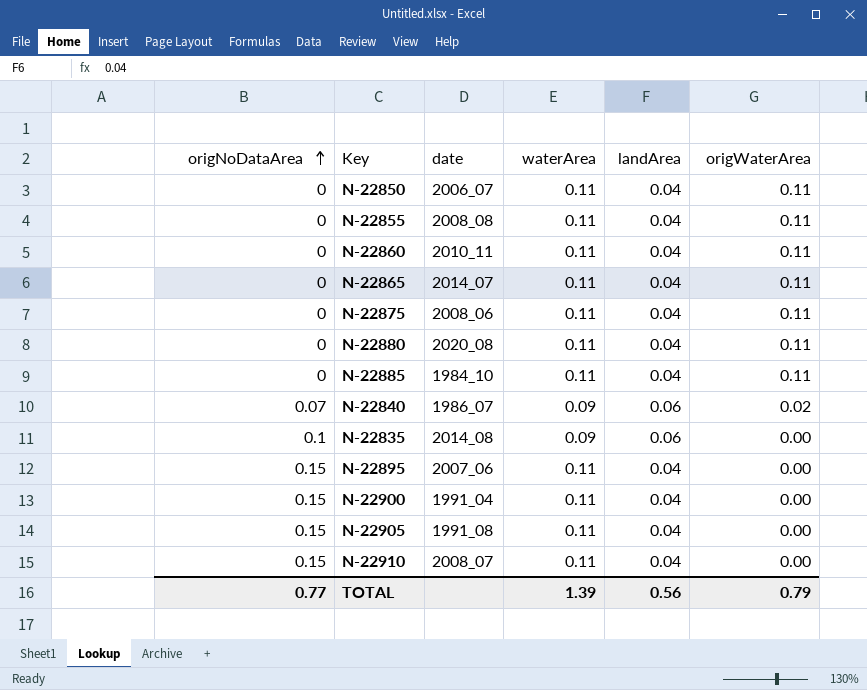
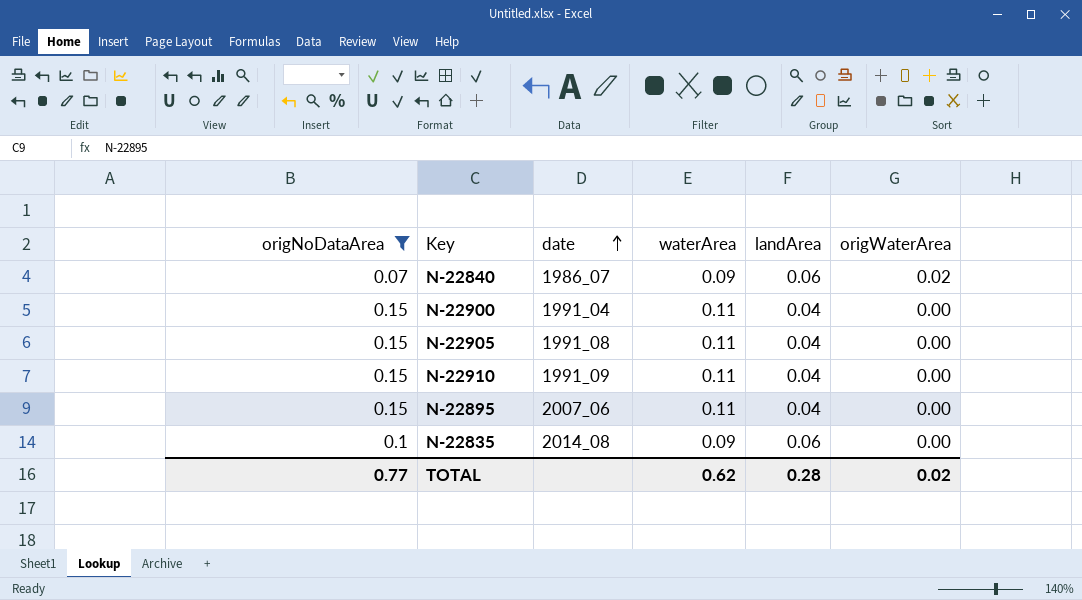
filter: none -> origNoDataArea != 0
row order: origNoDataArea ascending -> date ascending
N-22910 | date: 2008_07 -> 1991_09
TOTAL | waterArea: 1.39 -> 0.62
TOTAL | landArea: 0.56 -> 0.28
TOTAL | origWaterArea: 0.79 -> 0.02

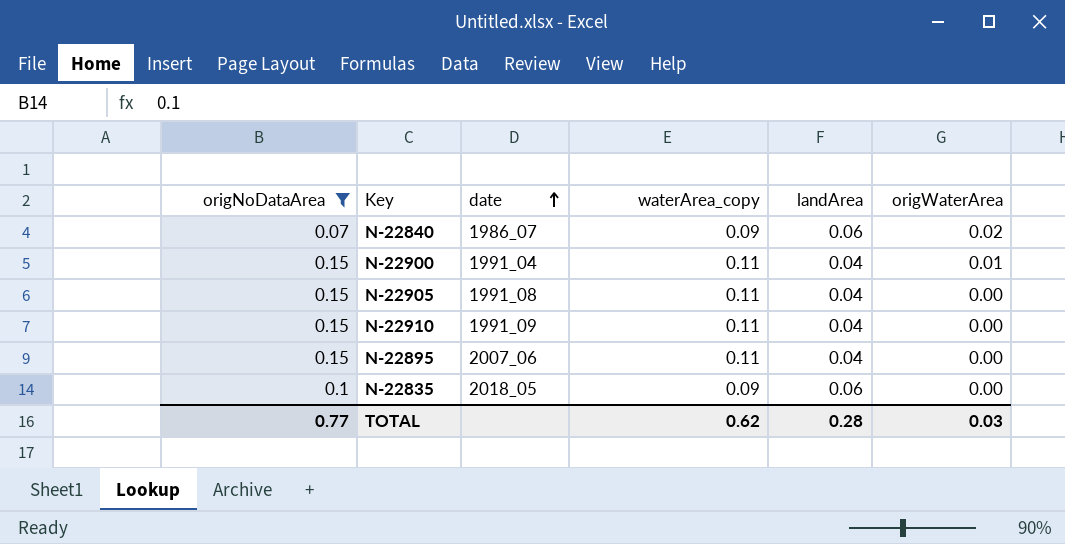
column name: waterArea -> waterArea_copy
N-22900 | origWaterArea: 0.00 -> 0.01
N-22835 | date: 2014_08 -> 2018_05
TOTAL | origWaterArea: 0.02 -> 0.03

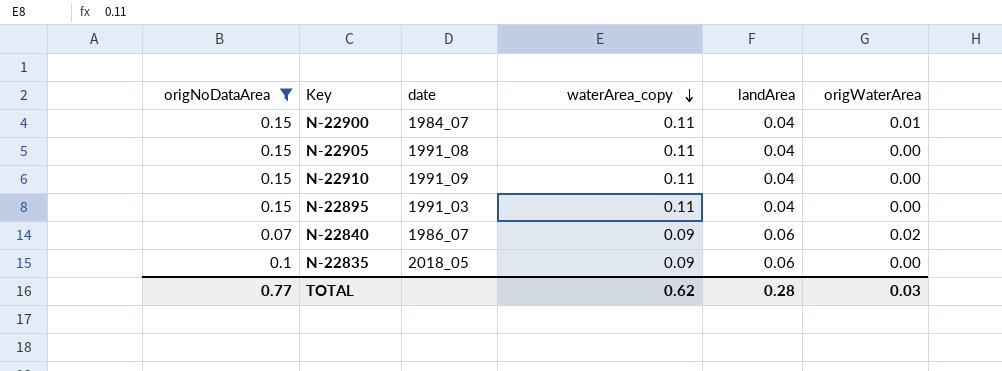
row order: date ascending -> waterArea_copy descending
N-22900 | date: 1991_04 -> 1984_07
N-22895 | date: 2007_06 -> 1991_03

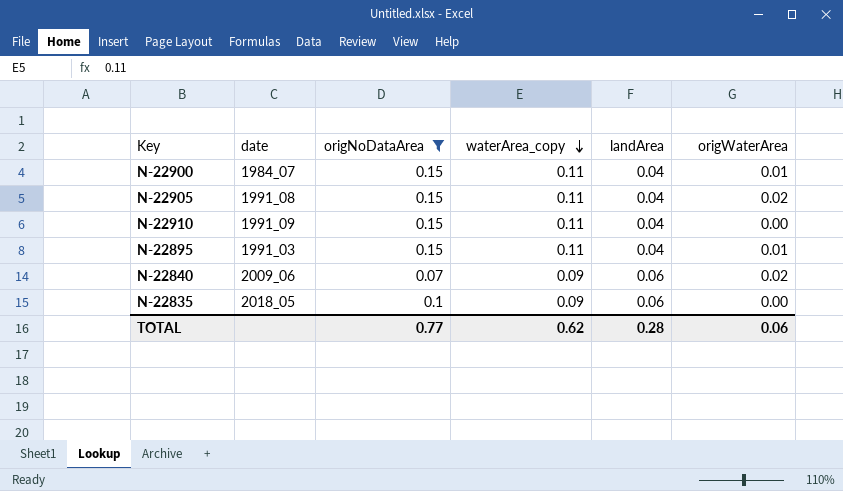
column origNoDataArea | position: 1 -> 3
N-22905 | origWaterArea: 0.00 -> 0.02
N-22895 | origWaterArea: 0.00 -> 0.01
N-22840 | date: 1986_07 -> 2009_06
TOTAL | origWaterArea: 0.03 -> 0.06

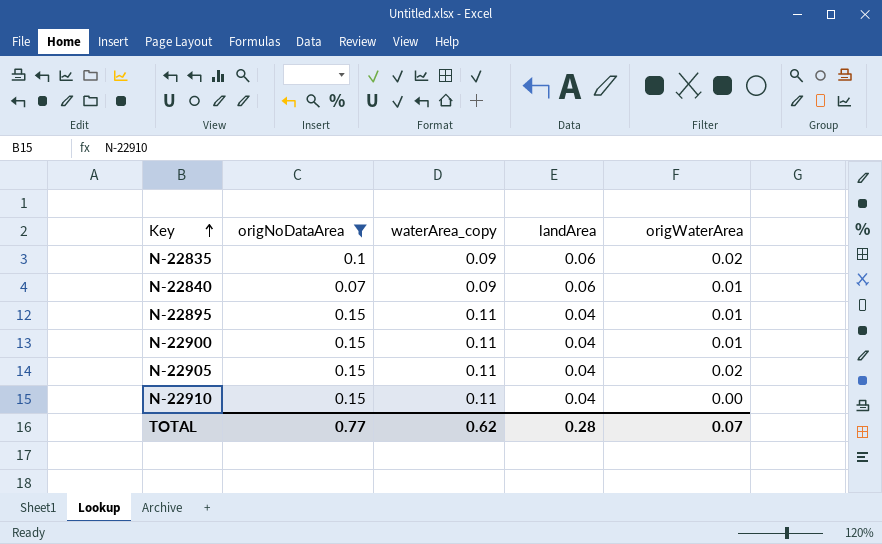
row order: waterArea_copy descending -> Key ascending
column date | position: 2 -> none
N-22835 | origWaterArea: 0.00 -> 0.02
N-22840 | origWaterArea: 0.02 -> 0.01
TOTAL | origWaterArea: 0.06 -> 0.07

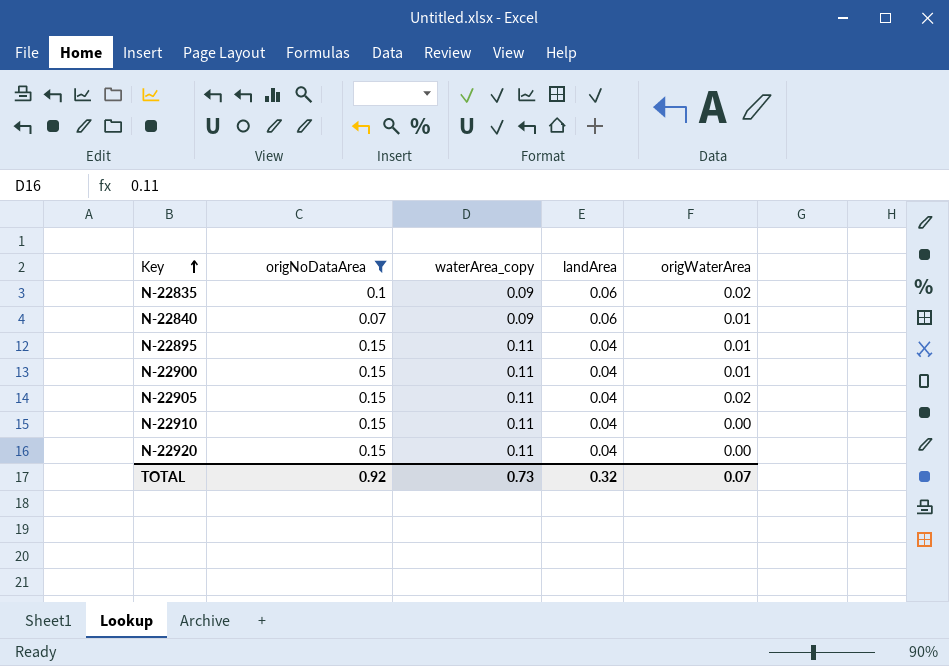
row N-22920: none -> 0.15 | 0.11 | 0.04 | 0.00
TOTAL | origNoDataArea: 0.77 -> 0.92
TOTAL | waterArea_copy: 0.62 -> 0.73
TOTAL | landArea: 0.28 -> 0.32

